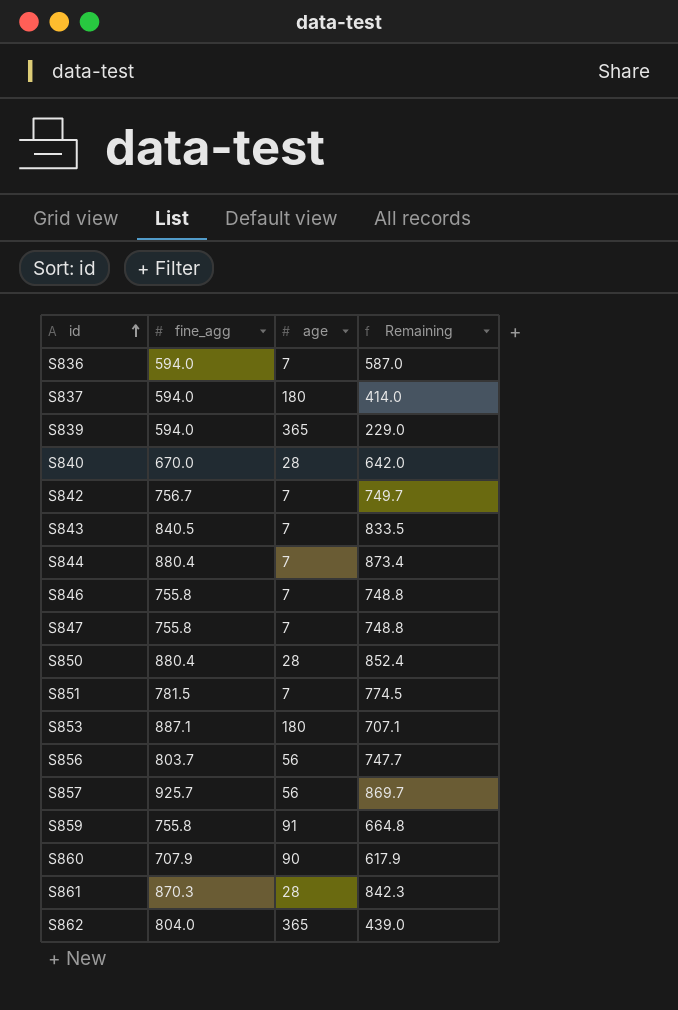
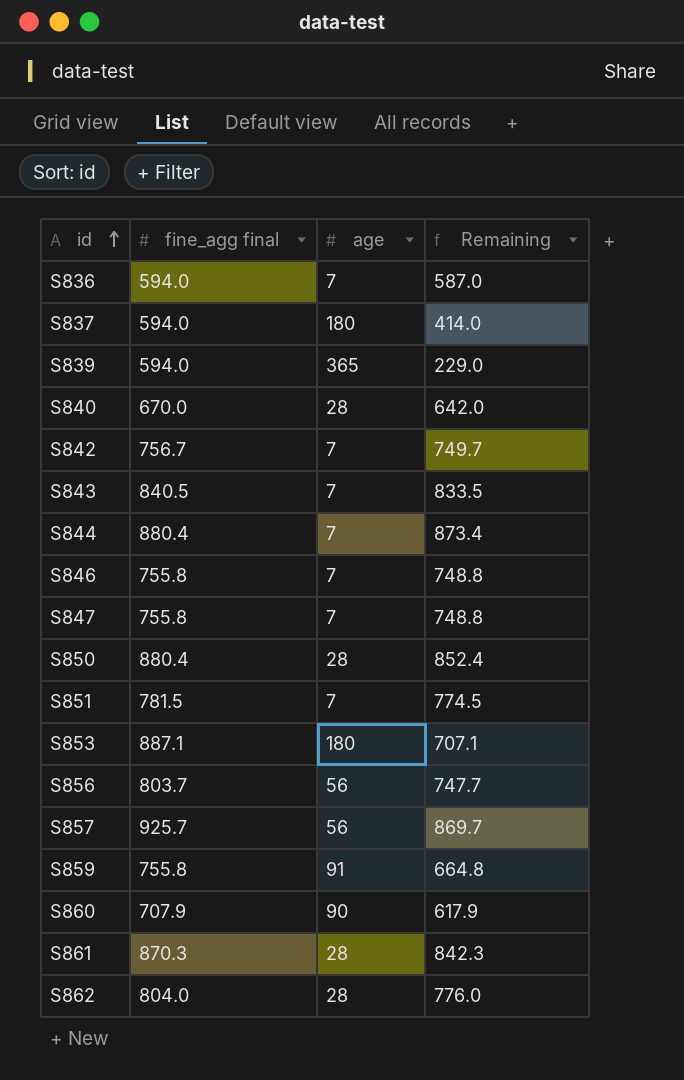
column name: fine_agg -> fine_agg final
S862 | age: 365 -> 28
S862 | Remaining: 439.0 -> 776.0

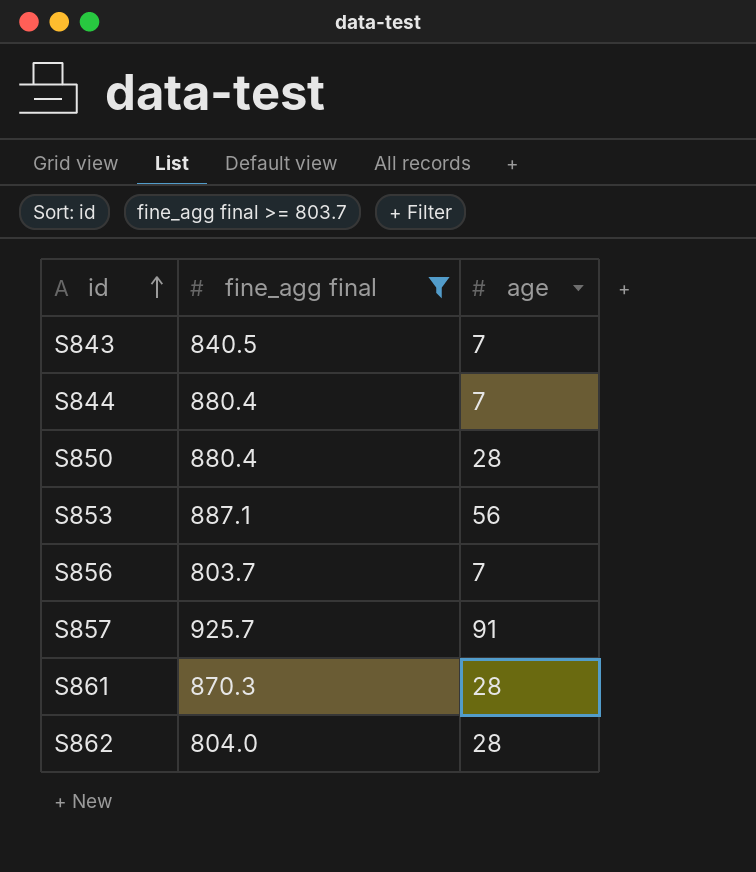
filter: none -> fine_agg final >= 803.7
column Remaining | formula: [fine_agg final] - [age] -> none
S853 | age: 180 -> 56
S856 | age: 56 -> 7
S857 | age: 56 -> 91

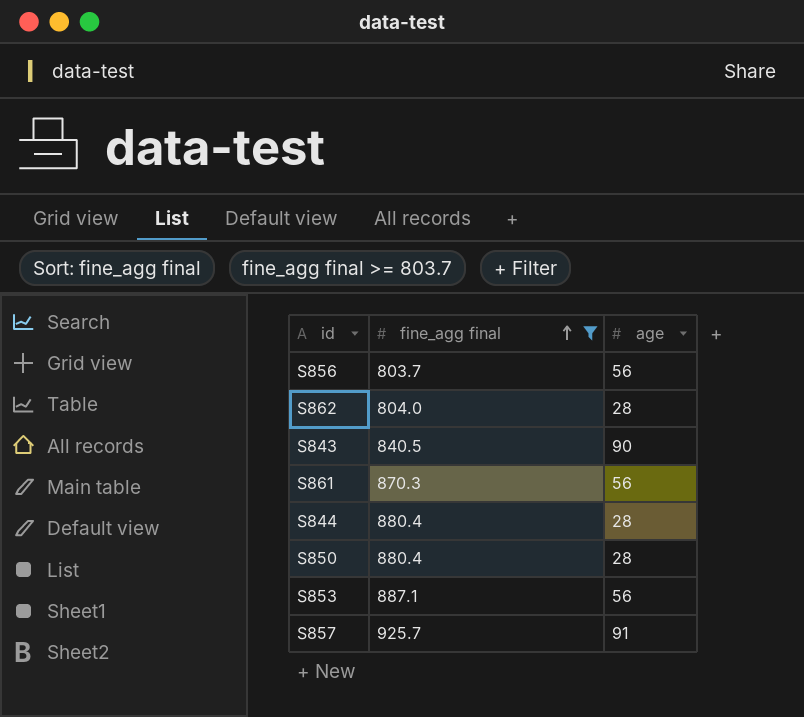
row order: id ascending -> fine_agg final ascending
S856 | age: 7 -> 56
S843 | age: 7 -> 90
S861 | age: 28 -> 56
S844 | age: 7 -> 28

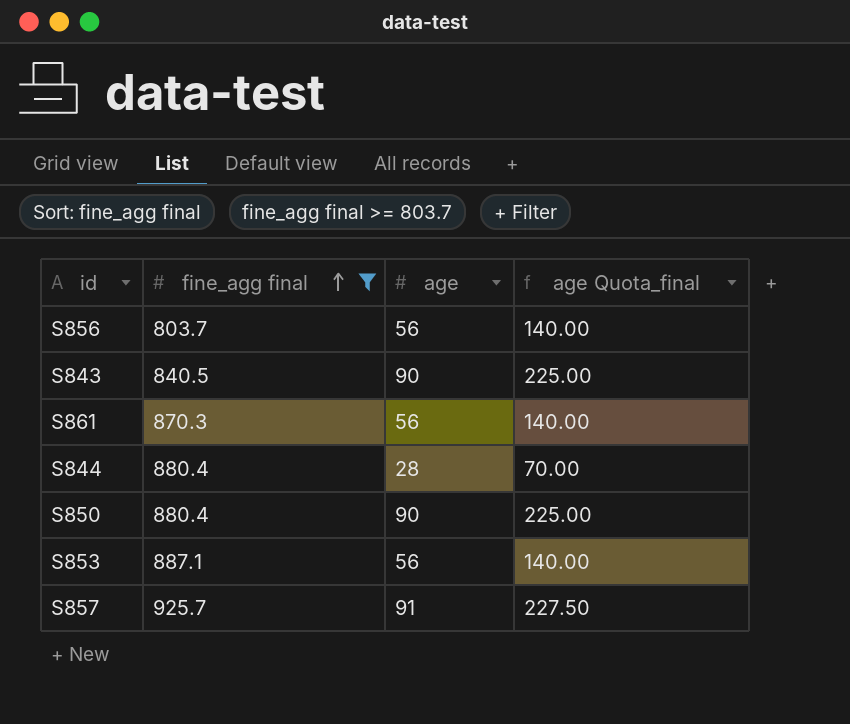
column age Quota_final | formula: none -> [age] * 2.5
row S862: 804.0 | 28 -> none
S850 | age: 28 -> 90

